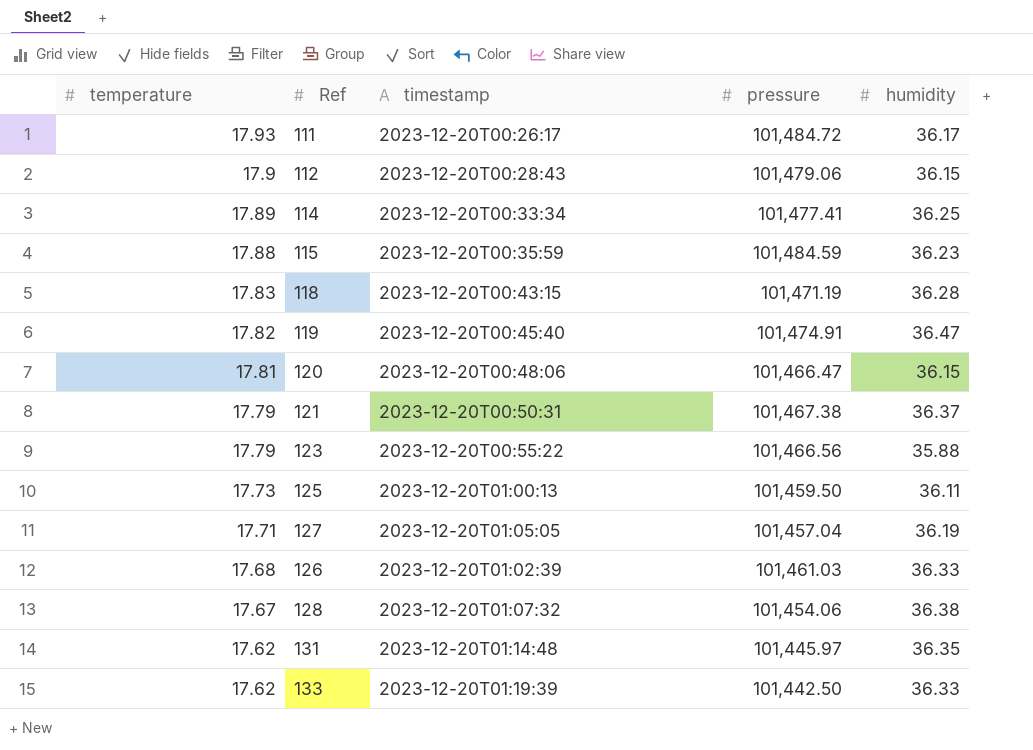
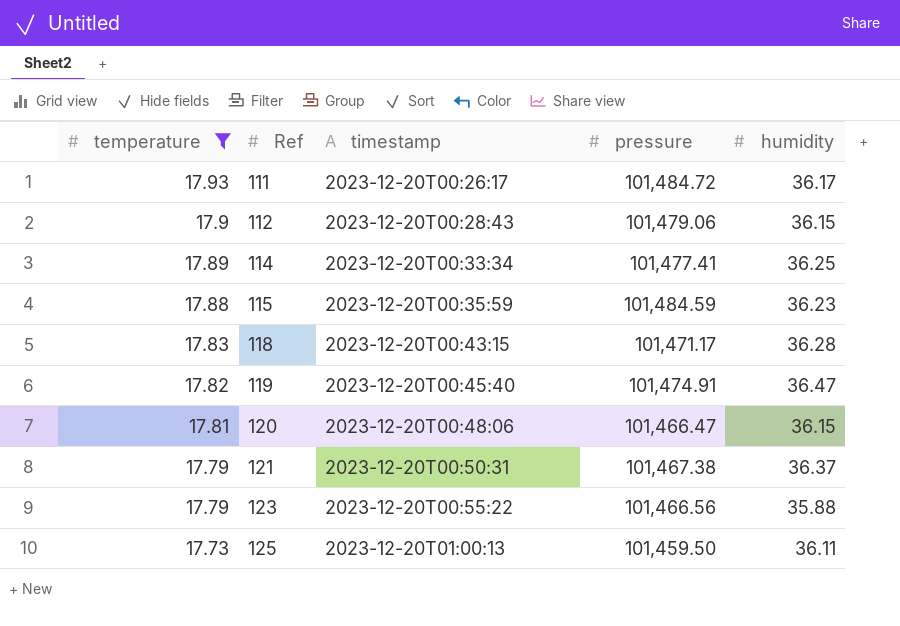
filter: none -> temperature >= 17.73
118 | pressure: 101,471.19 -> 101,471.17

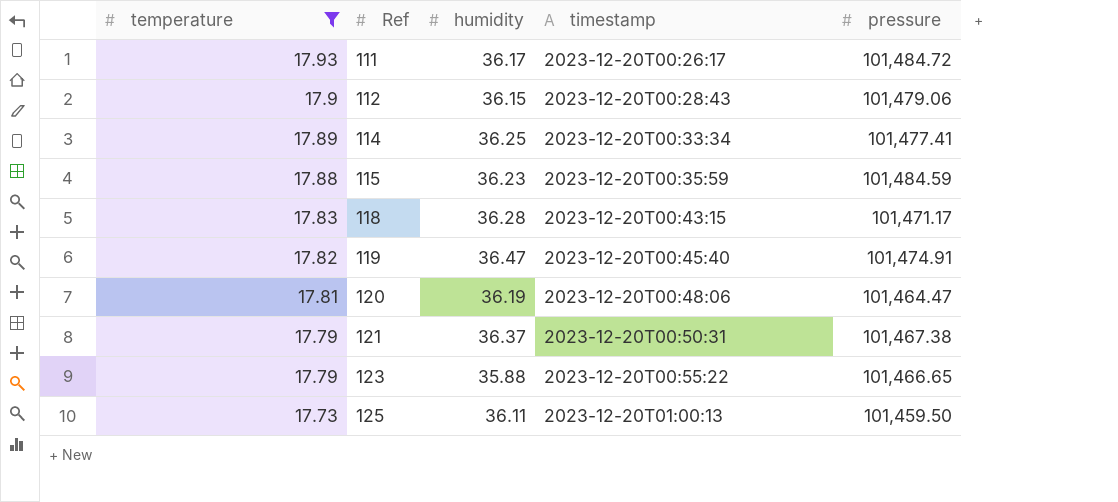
column humidity | position: 5 -> 3
120 | humidity: 36.15 -> 36.19
120 | pressure: 101,466.47 -> 101,464.47
123 | pressure: 101,466.56 -> 101,466.65

